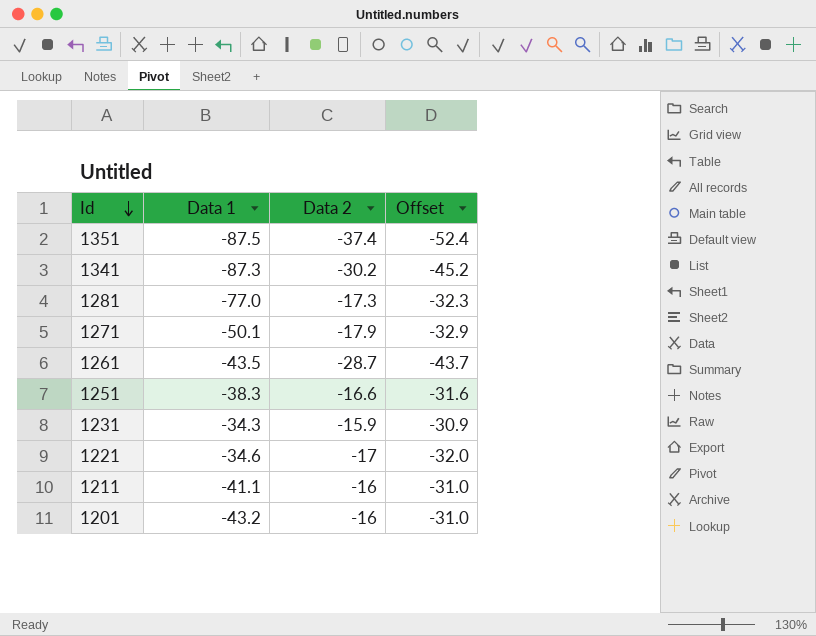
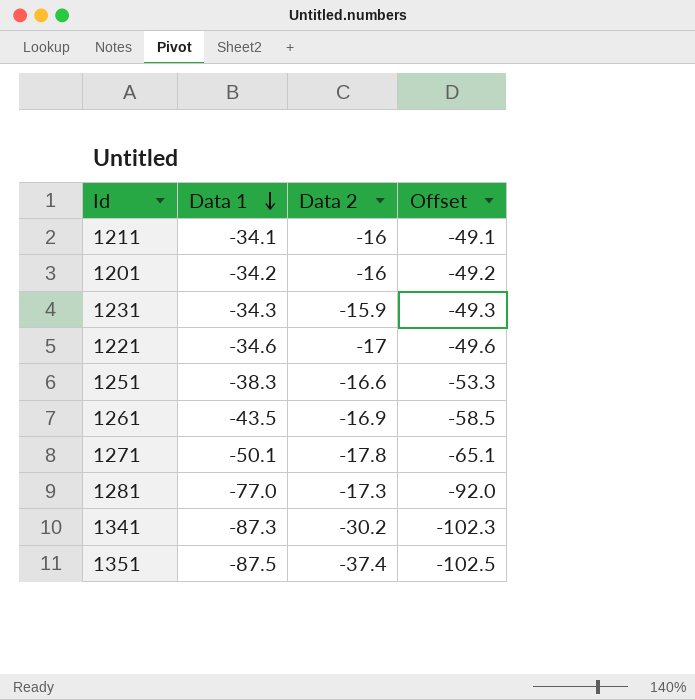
row order: Id descending -> Data 1 descending
column Offset | formula: [Data 2] - 15 -> [Data 1] - 15
1211 | Data 1: -41.1 -> -34.1
1201 | Data 1: -43.2 -> -34.2
1261 | Data 2: -28.7 -> -16.9
1271 | Data 2: -17.9 -> -17.8

